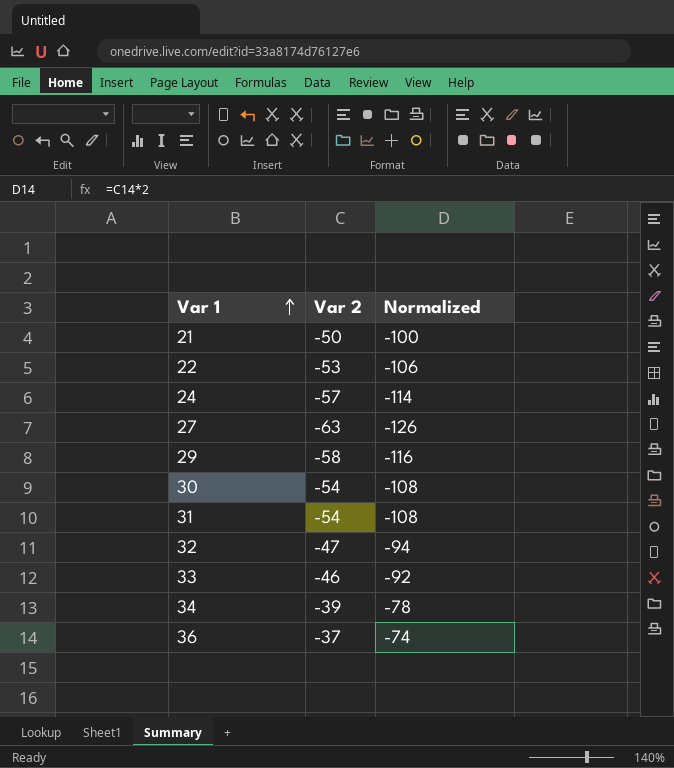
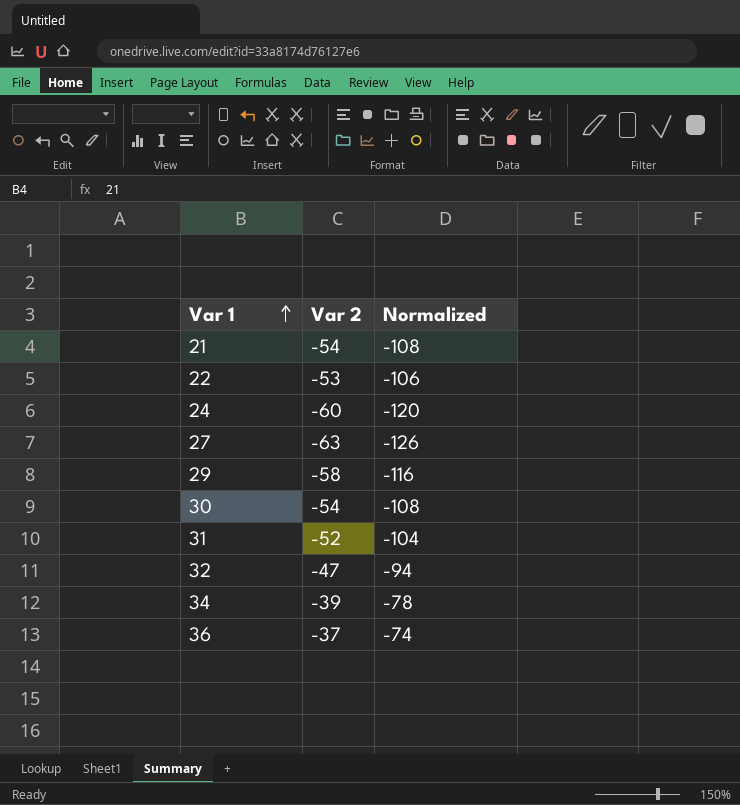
row 33: -46 | -92 -> none
21 | Var 2: -50 -> -54
21 | Normalized: -100 -> -108
24 | Var 2: -57 -> -60
24 | Normalized: -114 -> -120
31 | Var 2: -54 -> -52
31 | Normalized: -108 -> -104

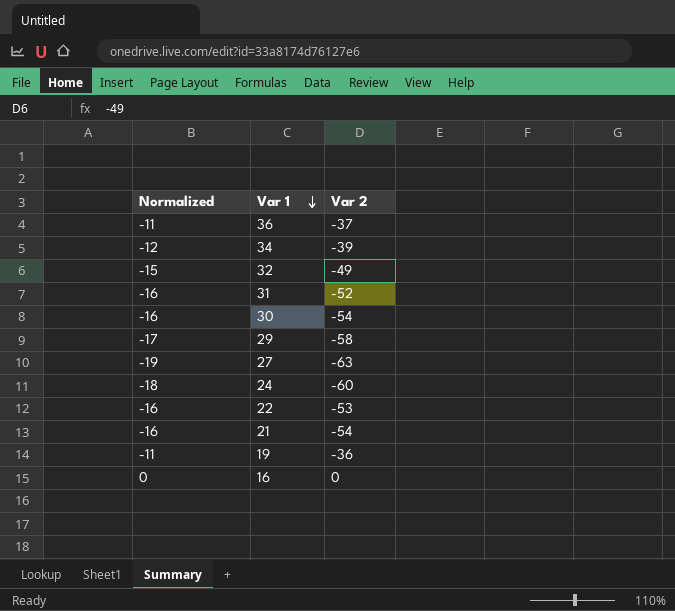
row order: Var 1 ascending -> Var 1 descending
column Normalized | formula: [Var 2] * 2 -> [Var 2] * 0.3
column Normalized | position: 3 -> 1
32 | Var 2: -47 -> -49
row 19: none -> -11 | -36
row 16: none -> 0 | 0

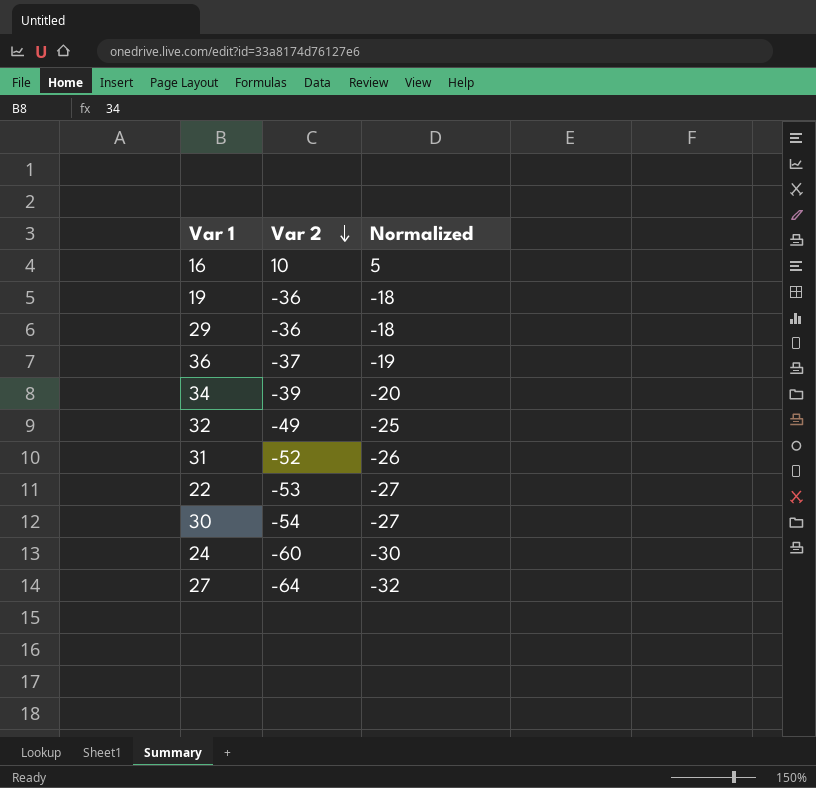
row order: Var 1 descending -> Var 2 descending
column Normalized | formula: [Var 2] * 0.3 -> [Var 2] * 0.5
column Normalized | position: 1 -> 3
row 21: -16 | -54 -> none
16 | Var 2: 0 -> 10
29 | Var 2: -58 -> -36
27 | Var 2: -63 -> -64

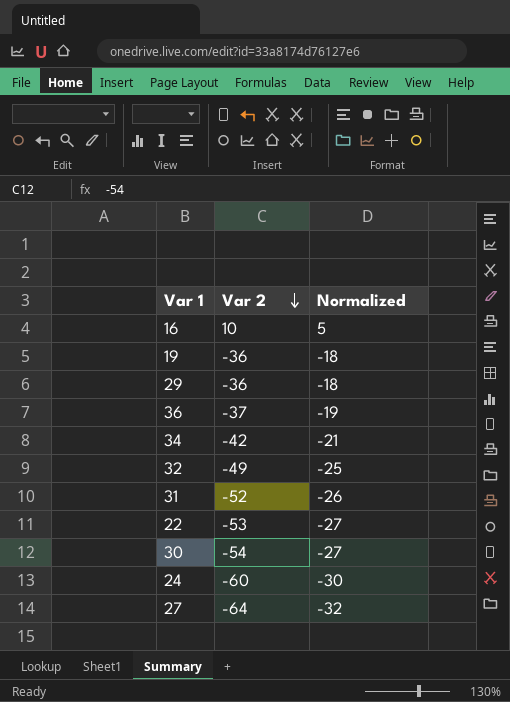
34 | Var 2: -39 -> -42
34 | Normalized: -20 -> -21

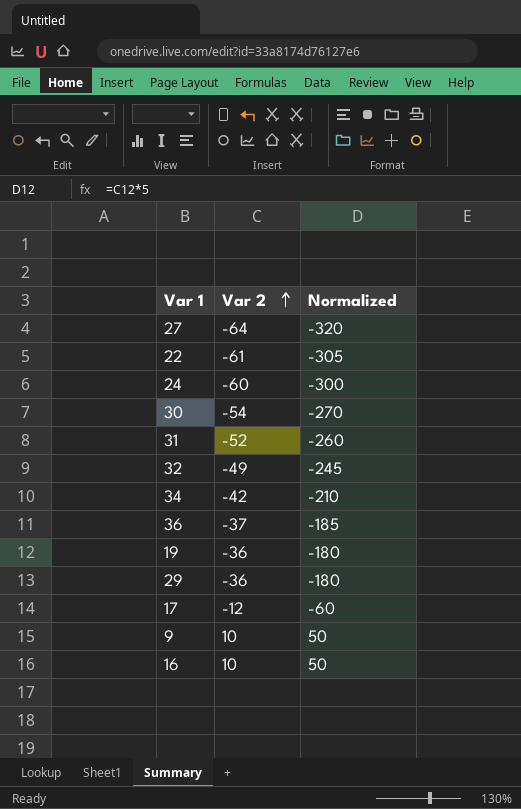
row order: Var 2 descending -> Var 2 ascending
column Normalized | formula: [Var 2] * 0.5 -> [Var 2] * 5
22 | Var 2: -53 -> -61
row 17: none -> -12 | -60
row 9: none -> 10 | 50

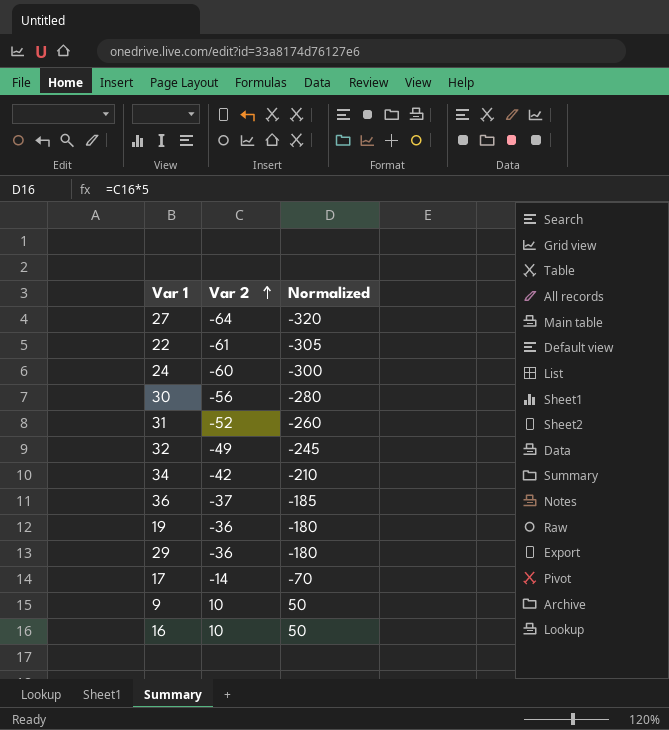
30 | Var 2: -54 -> -56
30 | Normalized: -270 -> -280
17 | Var 2: -12 -> -14
17 | Normalized: -60 -> -70

